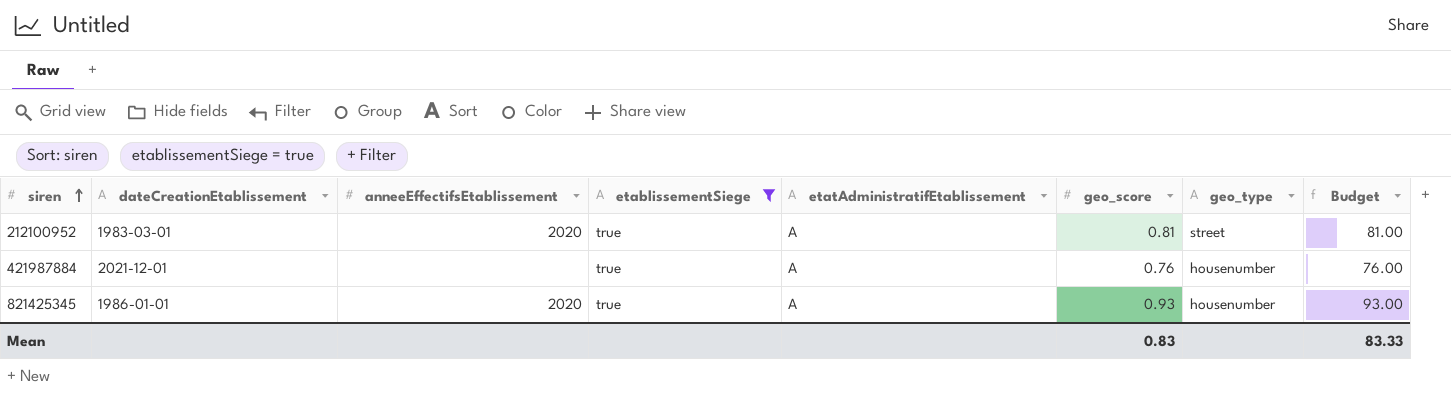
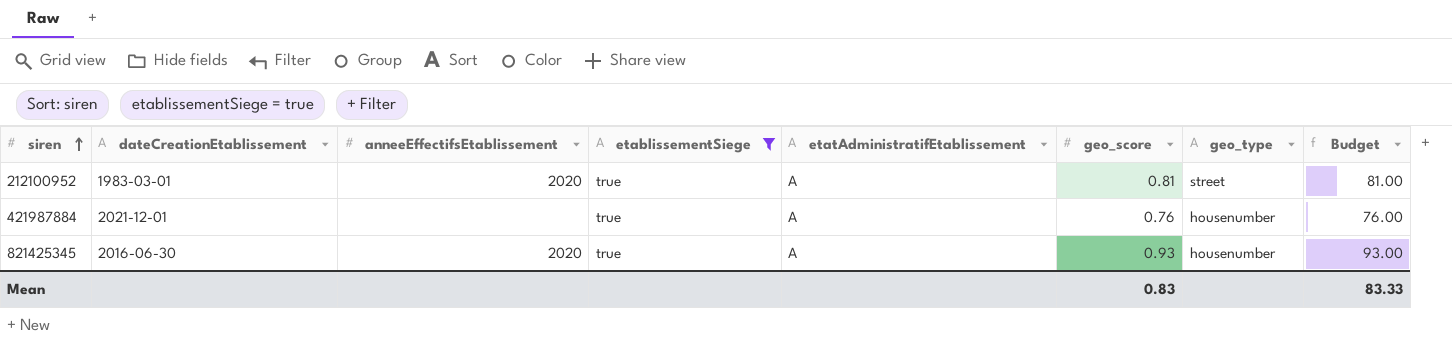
821425345 | dateCreationEtablissement: 1986-01-01 -> 2016-06-30

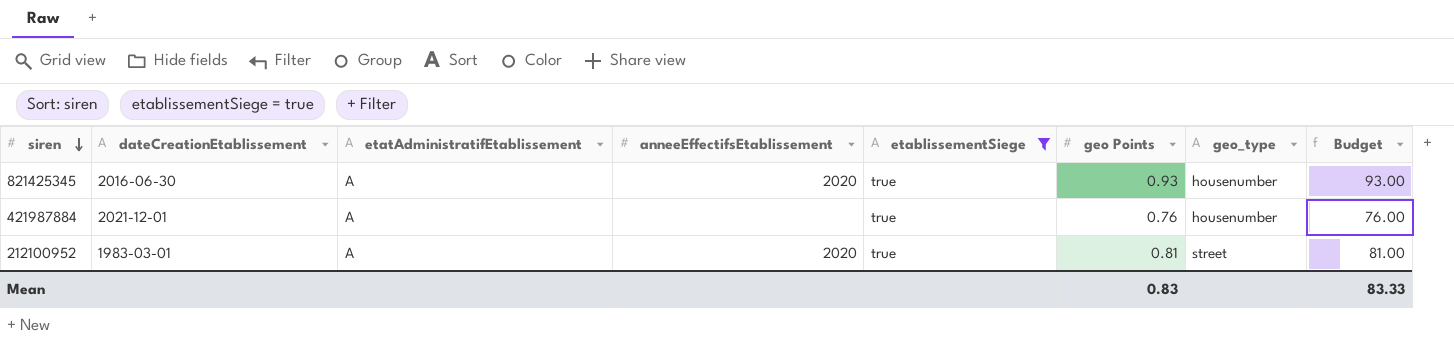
row order: siren ascending -> siren descending
column etatAdministratifEtablissement | position: 5 -> 3
column name: geo_score -> geo Points

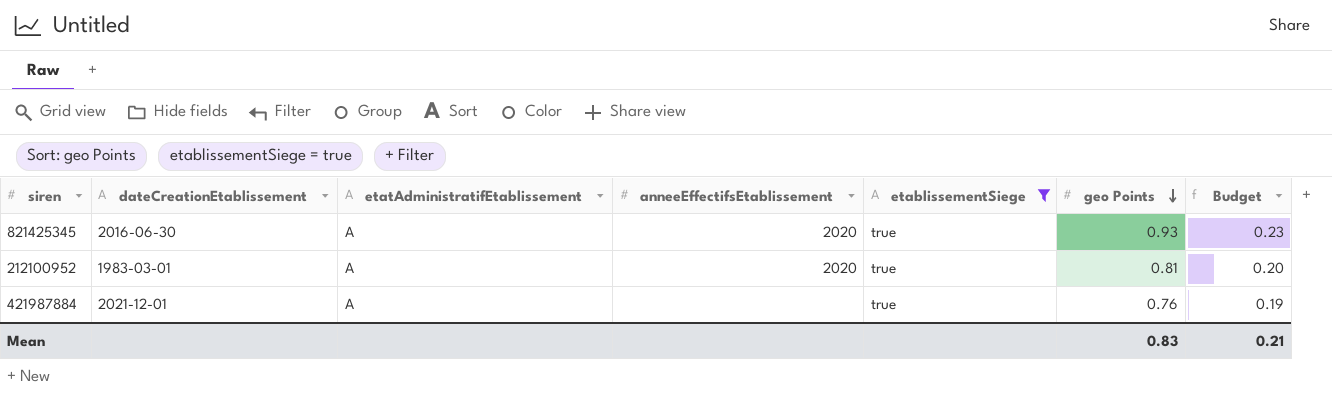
row order: siren descending -> geo Points descending
column geo_type | position: 7 -> none
column Budget | formula: [geo Points] * 100 -> [geo Points] * 0.25
Mean | Budget: 83.33 -> 0.21

